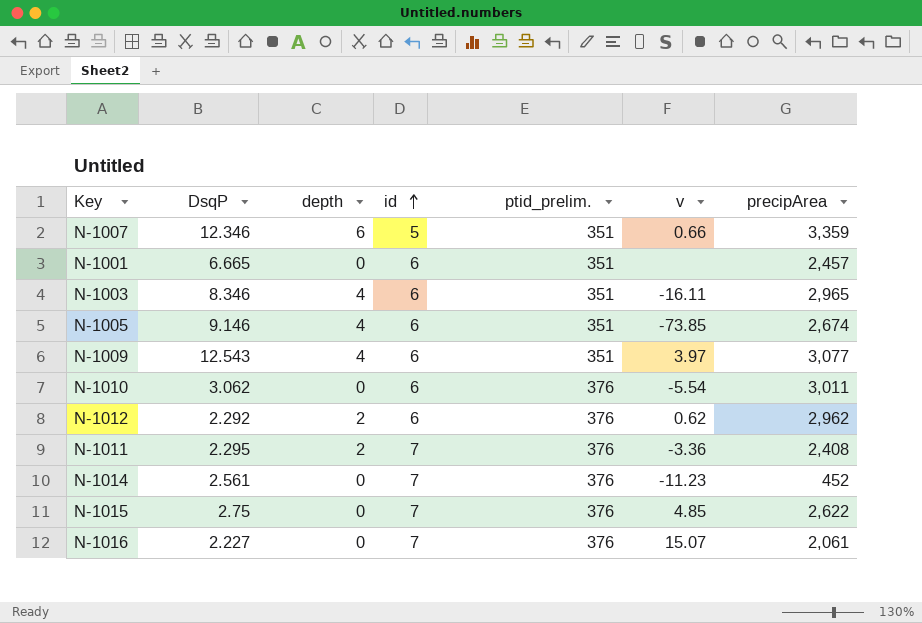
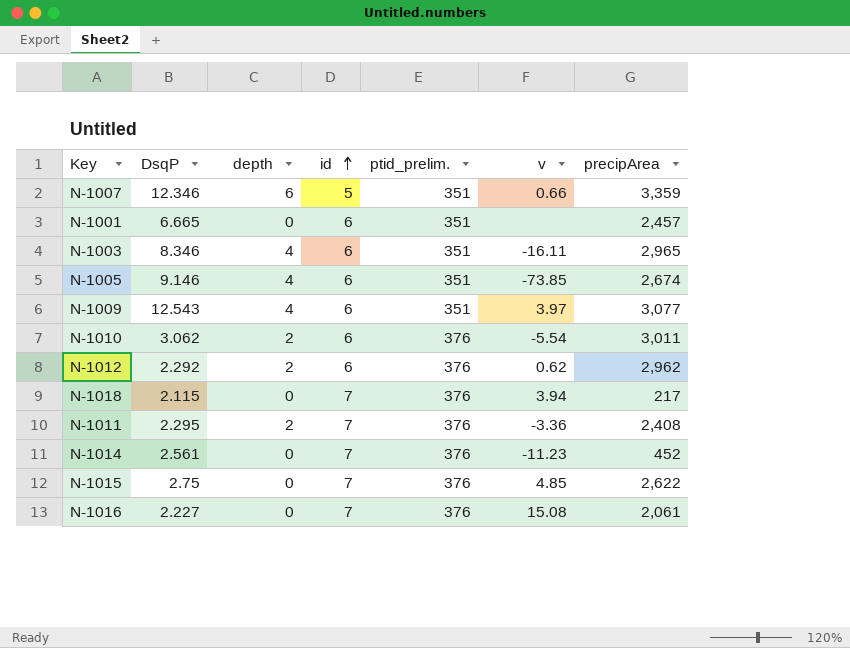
N-1010 | depth: 0 -> 2
row N-1018: none -> 2.115 | 0 | 7 | 376 | 3.94 | 217
N-1016 | v: 15.07 -> 15.08

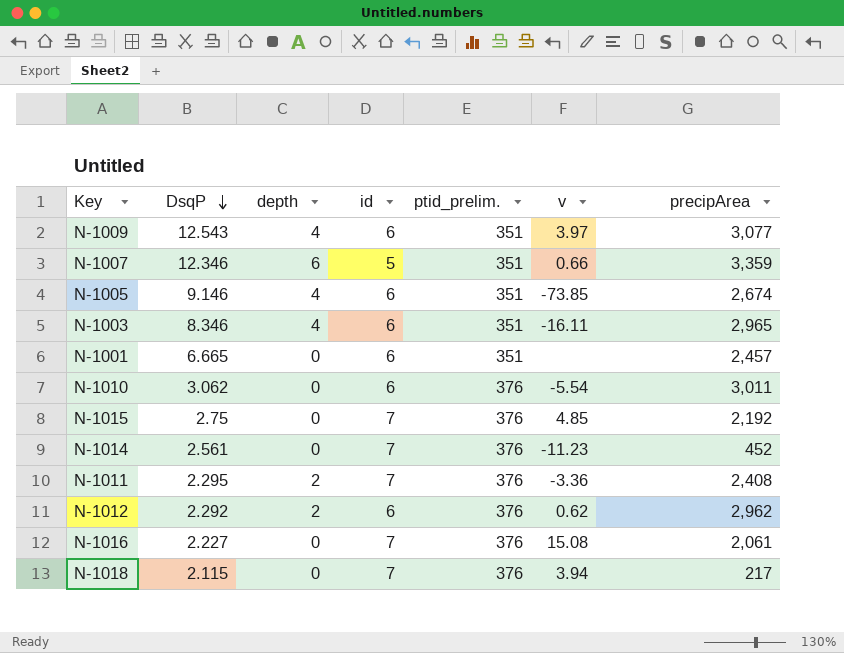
row order: id ascending -> DsqP descending
N-1010 | depth: 2 -> 0
N-1015 | precipArea: 2,622 -> 2,192

